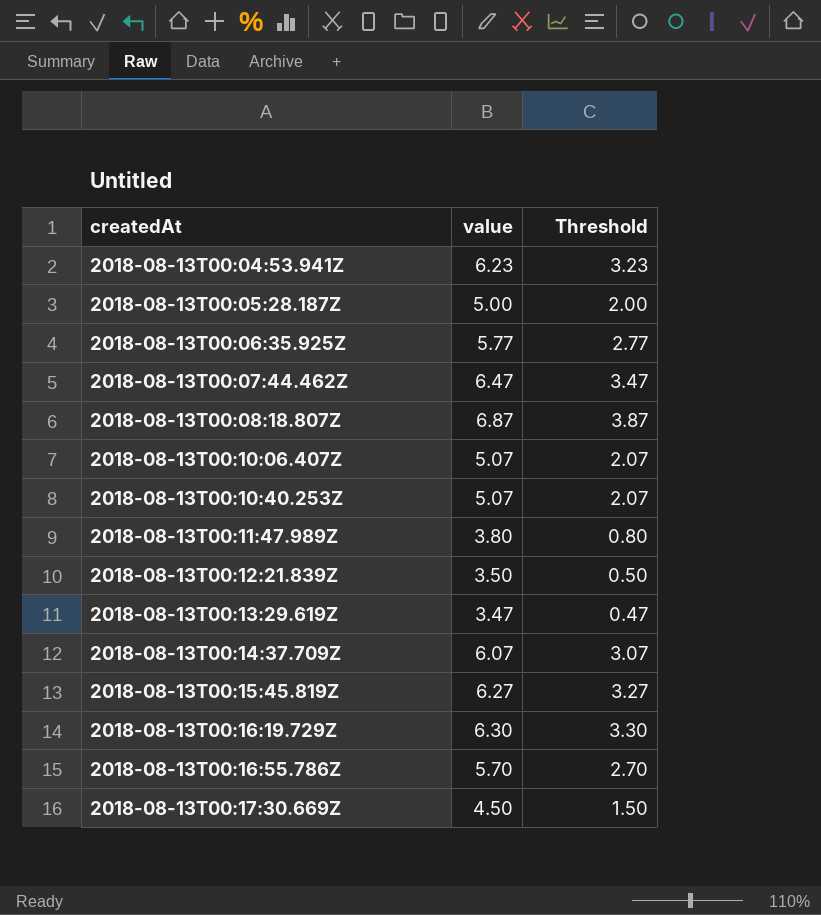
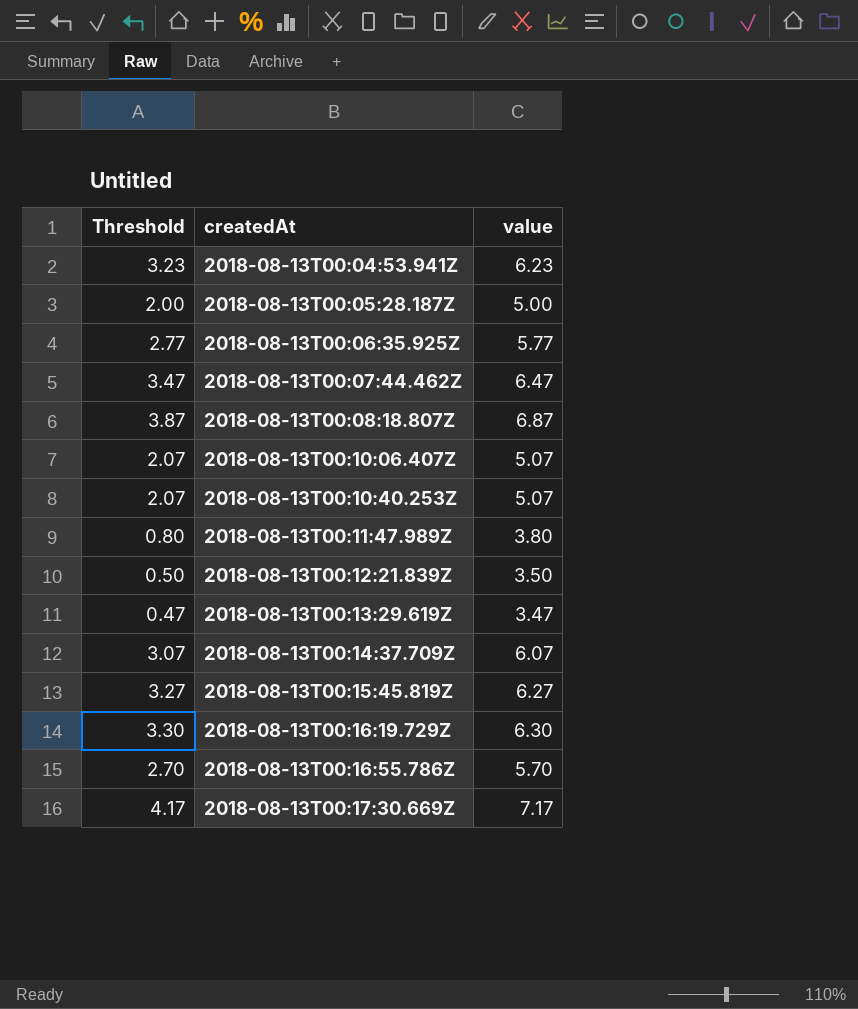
column Threshold | position: 3 -> 1
2018-08-13T00:17:30.669Z | Threshold: 1.50 -> 4.17
2018-08-13T00:17:30.669Z | value: 4.50 -> 7.17

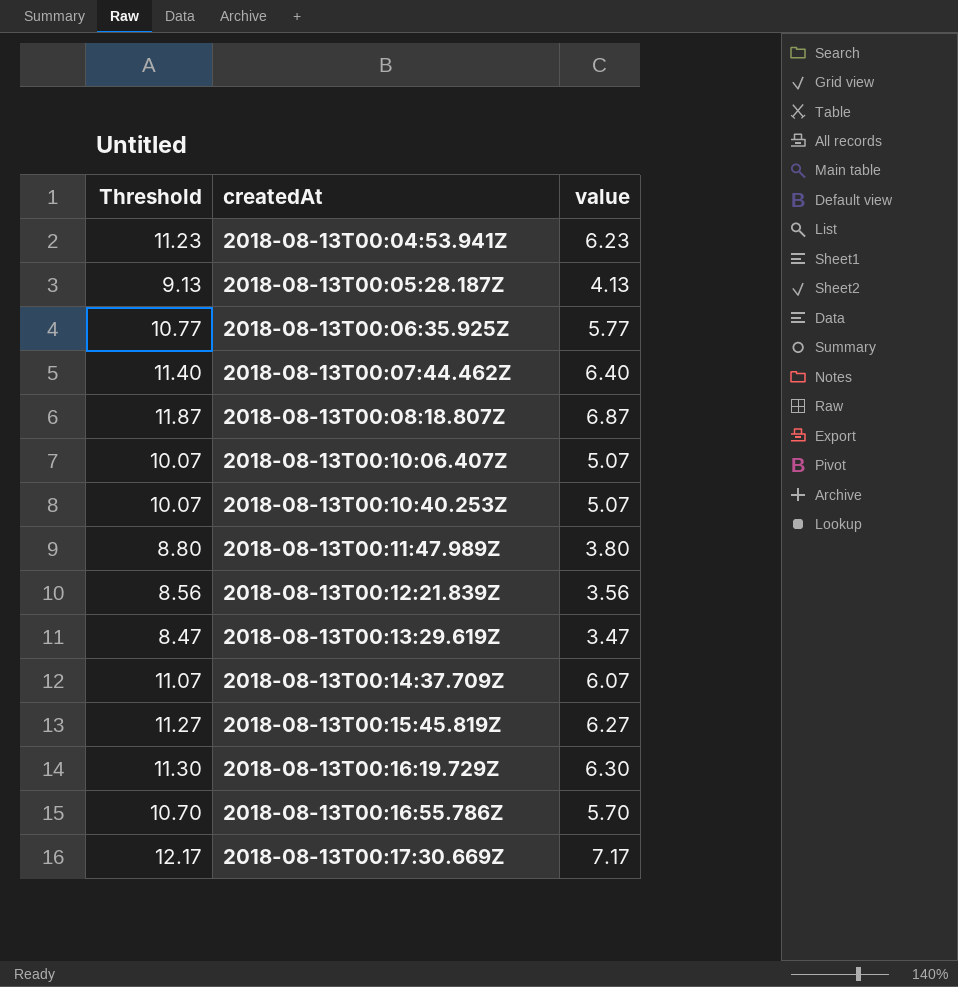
column Threshold | formula: [value] - 3 -> [value] + 5
2018-08-13T00:05:28.187Z | value: 5.00 -> 4.13
2018-08-13T00:07:44.462Z | value: 6.47 -> 6.40
2018-08-13T00:12:21.839Z | value: 3.50 -> 3.56

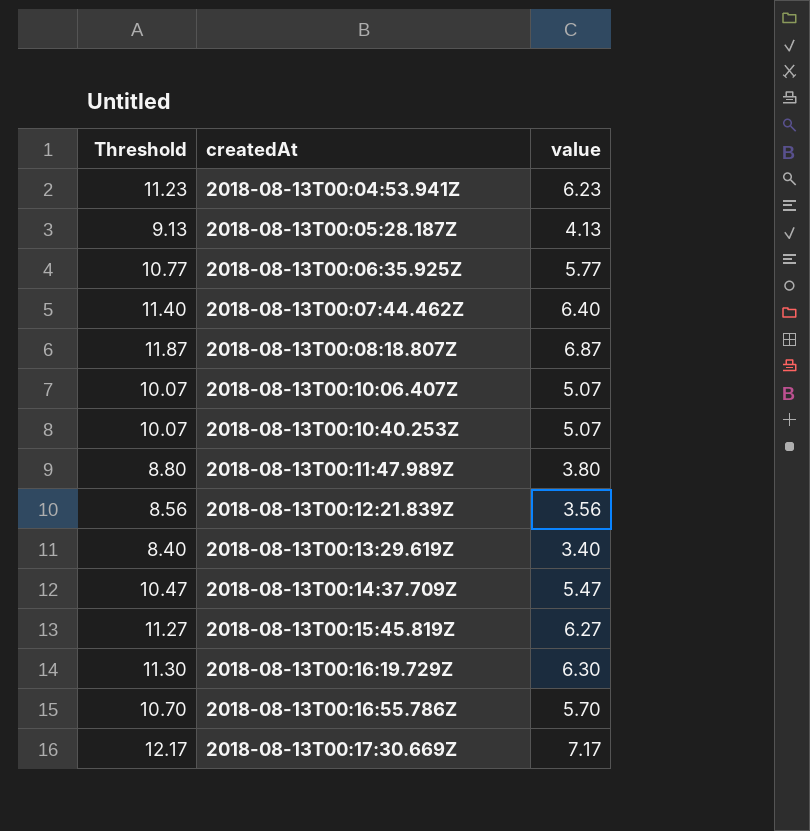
2018-08-13T00:13:29.619Z | Threshold: 8.47 -> 8.40
2018-08-13T00:13:29.619Z | value: 3.47 -> 3.40
2018-08-13T00:14:37.709Z | Threshold: 11.07 -> 10.47
2018-08-13T00:14:37.709Z | value: 6.07 -> 5.47

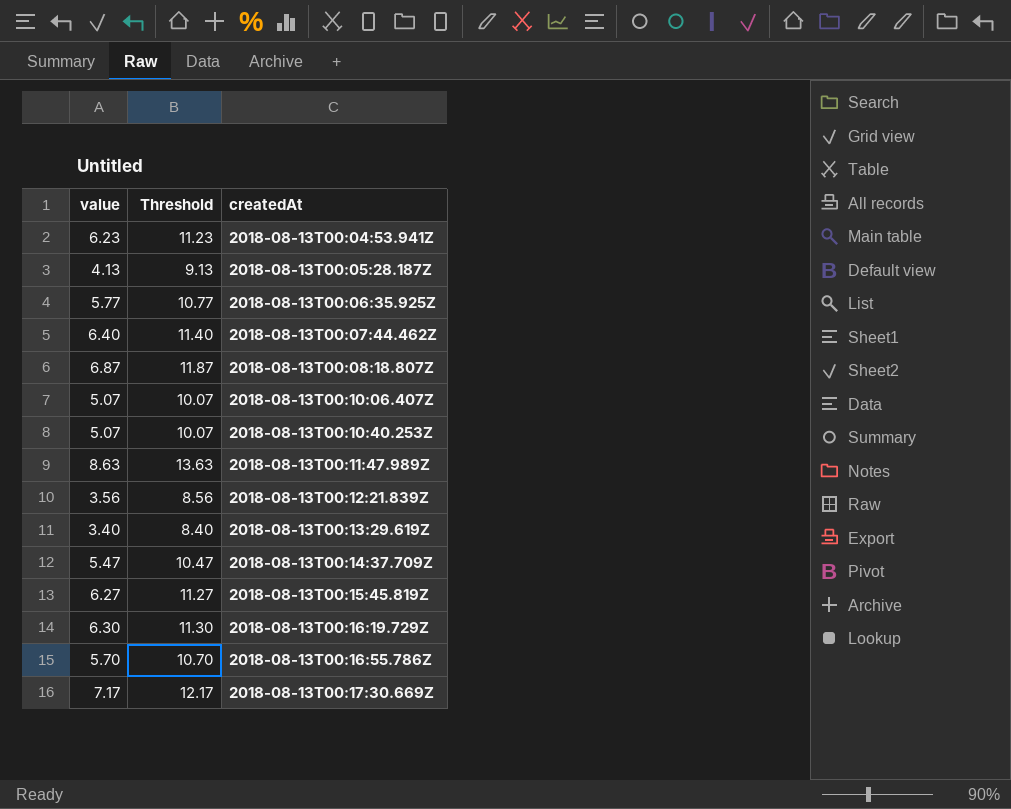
column value | position: 3 -> 1
2018-08-13T00:11:47.989Z | value: 3.80 -> 8.63
2018-08-13T00:11:47.989Z | Threshold: 8.80 -> 13.63

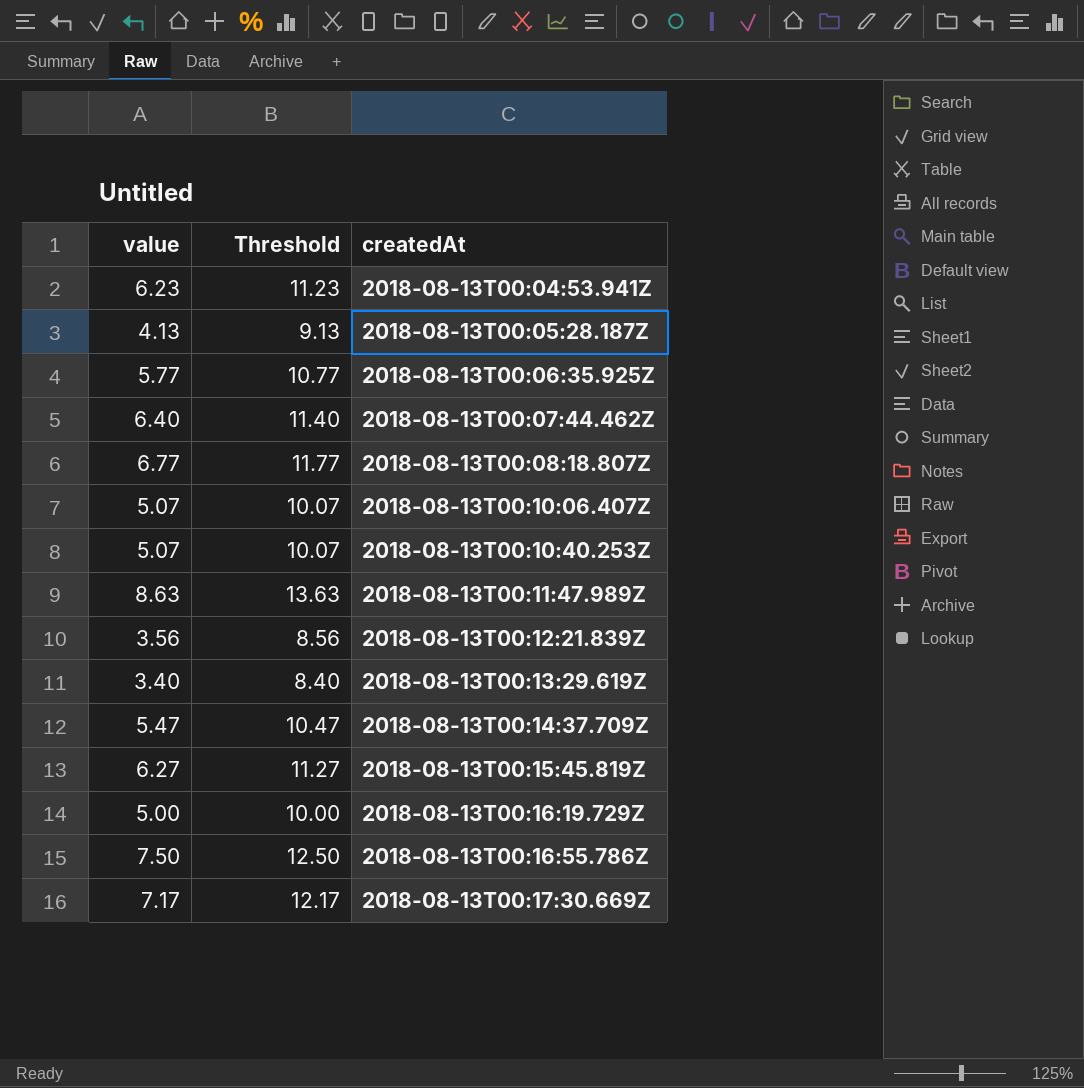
2018-08-13T00:08:18.807Z | value: 6.87 -> 6.77
2018-08-13T00:08:18.807Z | Threshold: 11.87 -> 11.77
2018-08-13T00:16:19.729Z | value: 6.30 -> 5.00
2018-08-13T00:16:19.729Z | Threshold: 11.30 -> 10.00
2018-08-13T00:16:55.786Z | value: 5.70 -> 7.50
2018-08-13T00:16:55.786Z | Threshold: 10.70 -> 12.50

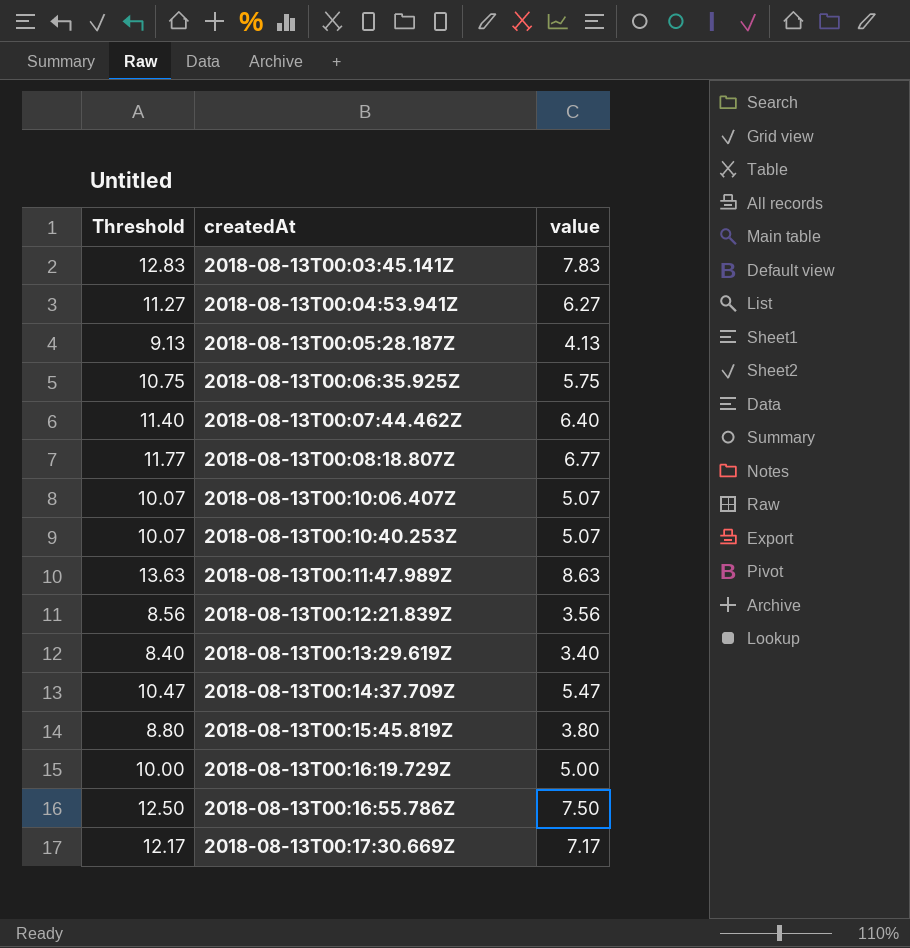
column value | position: 1 -> 3
row 2018-08-13T00:03:45.141Z: none -> 12.83 | 7.83
2018-08-13T00:04:53.941Z | Threshold: 11.23 -> 11.27
2018-08-13T00:04:53.941Z | value: 6.23 -> 6.27
2018-08-13T00:06:35.925Z | Threshold: 10.77 -> 10.75
2018-08-13T00:06:35.925Z | value: 5.77 -> 5.75
2018-08-13T00:15:45.819Z | Threshold: 11.27 -> 8.80
2018-08-13T00:15:45.819Z | value: 6.27 -> 3.80

